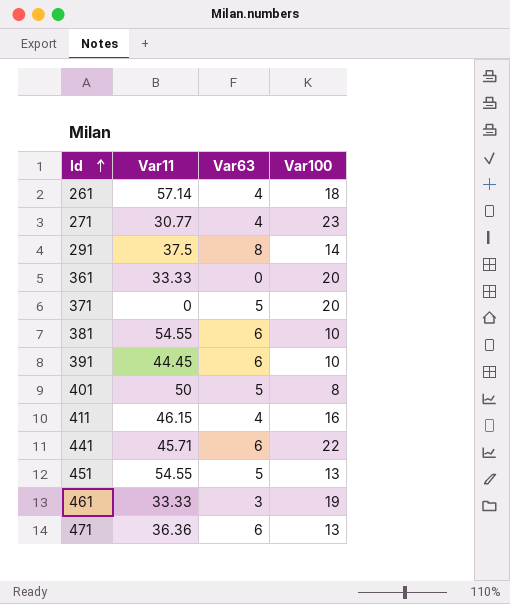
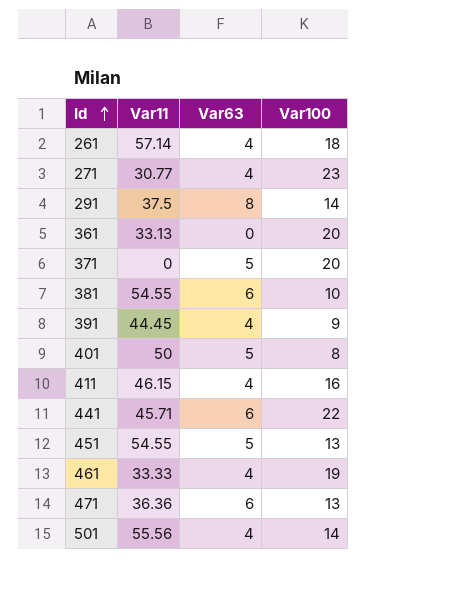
361 | Var11: 33.33 -> 33.13
391 | Var63: 6 -> 4
391 | Var100: 10 -> 9
461 | Var63: 3 -> 4
row 501: none -> 55.56 | 4 | 14

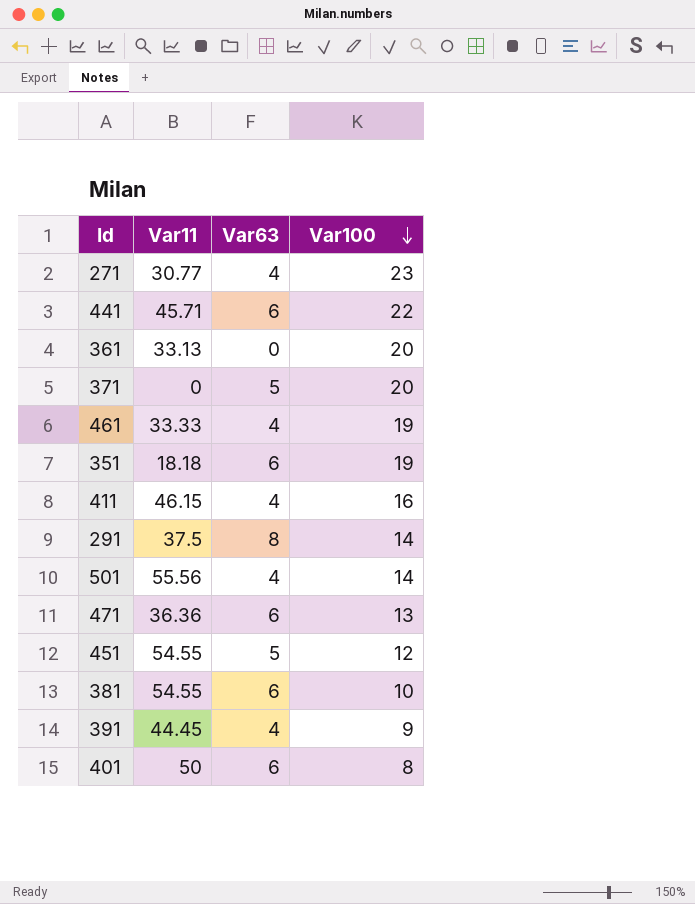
row order: Id ascending -> Var100 descending
row 261: 57.14 | 4 | 18 -> none
row 351: none -> 18.18 | 6 | 19
451 | Var100: 13 -> 12
401 | Var63: 5 -> 6

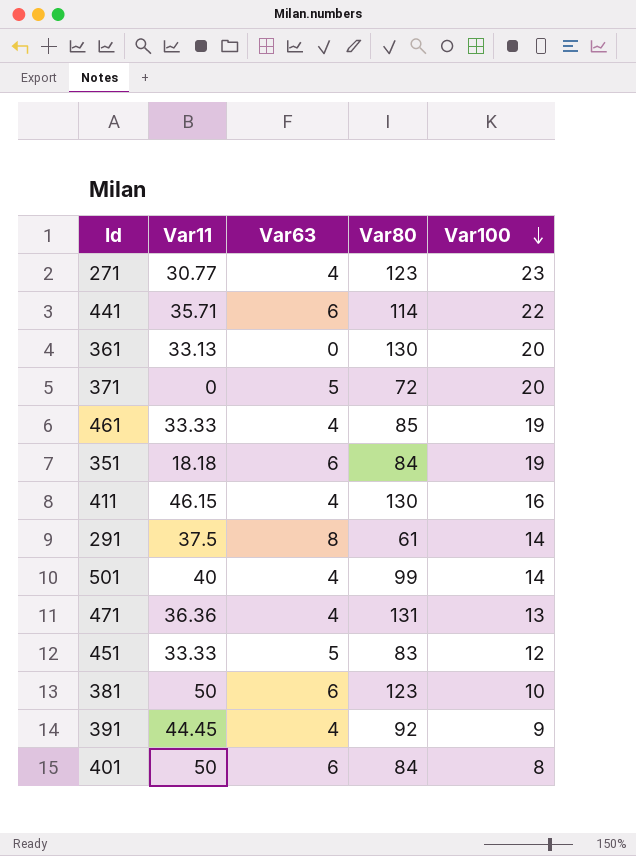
column Var80 | position: none -> 4
441 | Var11: 45.71 -> 35.71
501 | Var11: 55.56 -> 40
471 | Var63: 6 -> 4
451 | Var11: 54.55 -> 33.33
381 | Var11: 54.55 -> 50

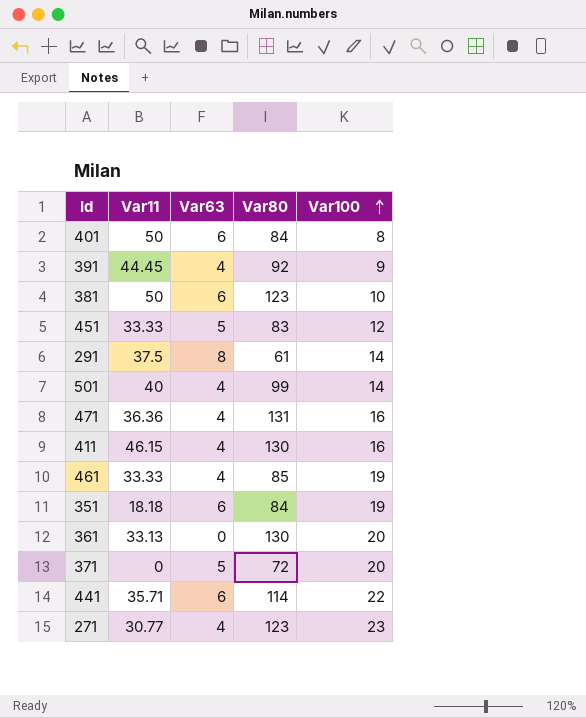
row order: Var100 descending -> Var100 ascending
471 | Var100: 13 -> 16

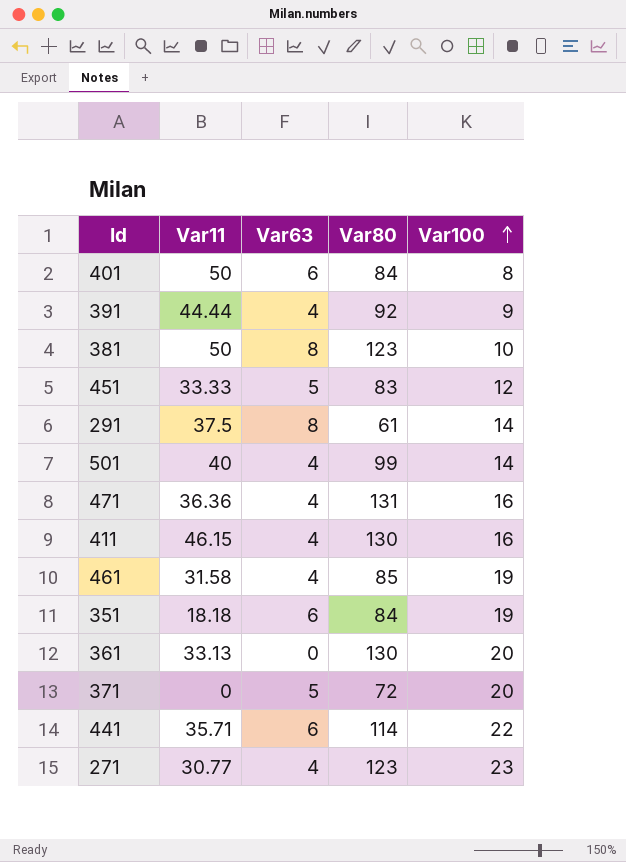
391 | Var11: 44.45 -> 44.44
381 | Var63: 6 -> 8
461 | Var11: 33.33 -> 31.58

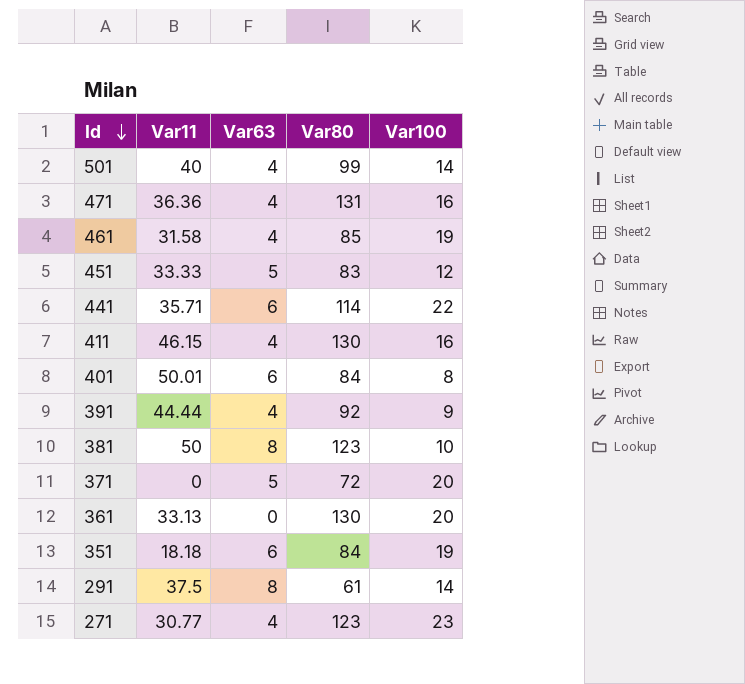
row order: Var100 ascending -> Id descending
401 | Var11: 50 -> 50.01

